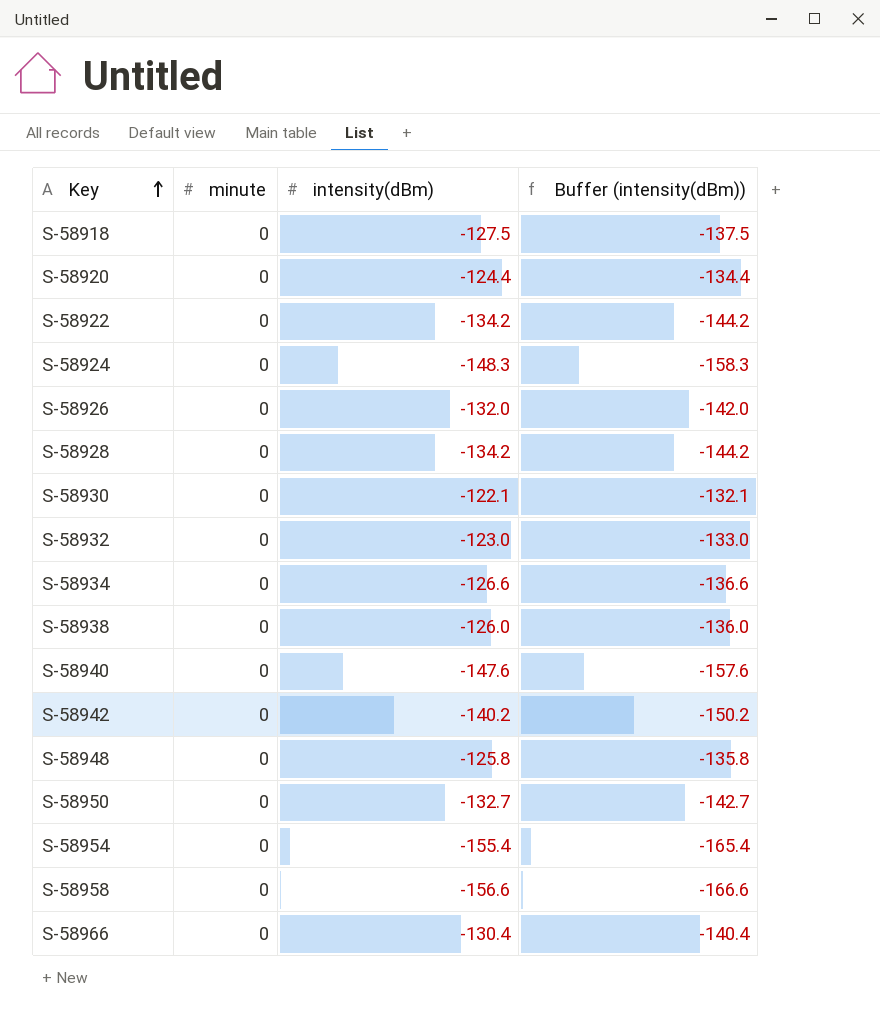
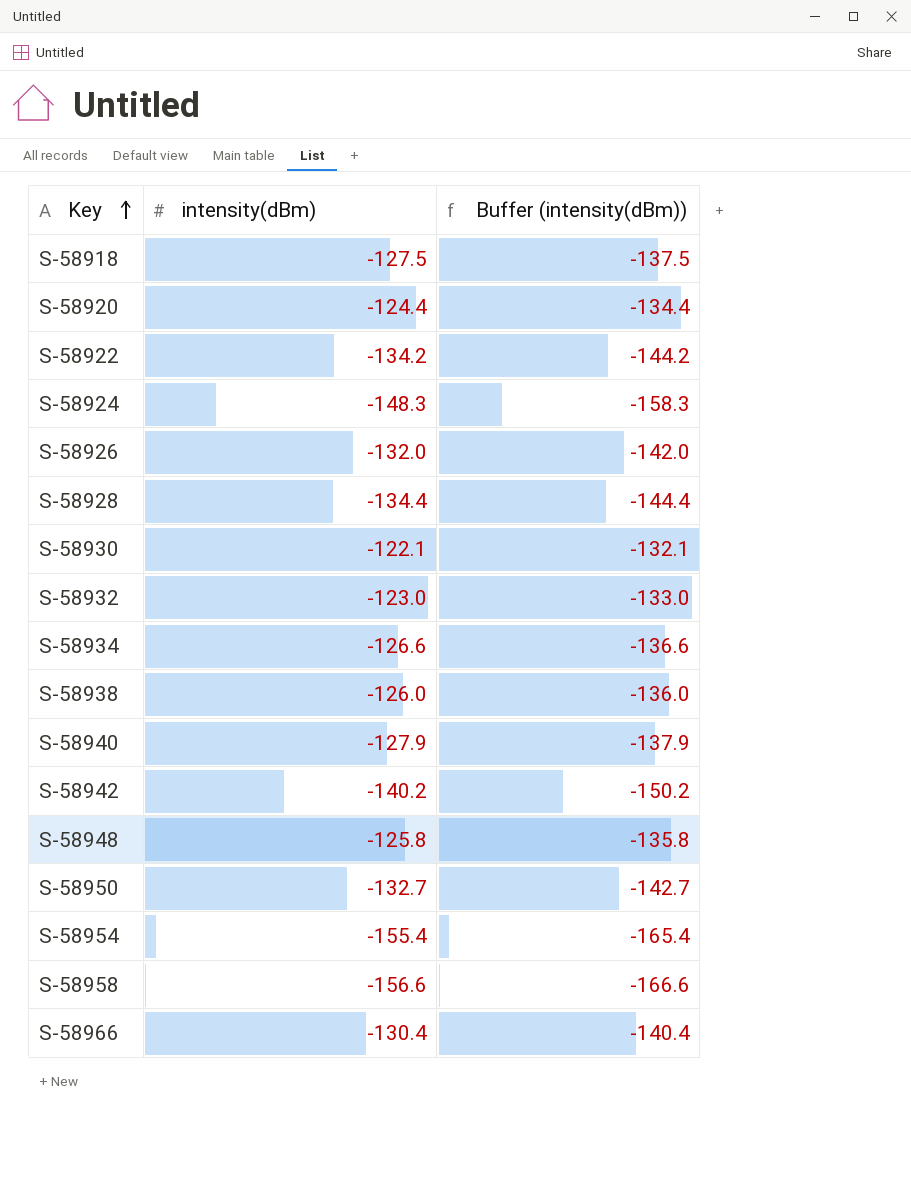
column minute | position: 2 -> none
S-58928 | intensity(dBm): -134.2 -> -134.4
S-58928 | Buffer (intensity(dBm)): -144.2 -> -144.4
S-58940 | intensity(dBm): -147.6 -> -127.9
S-58940 | Buffer (intensity(dBm)): -157.6 -> -137.9

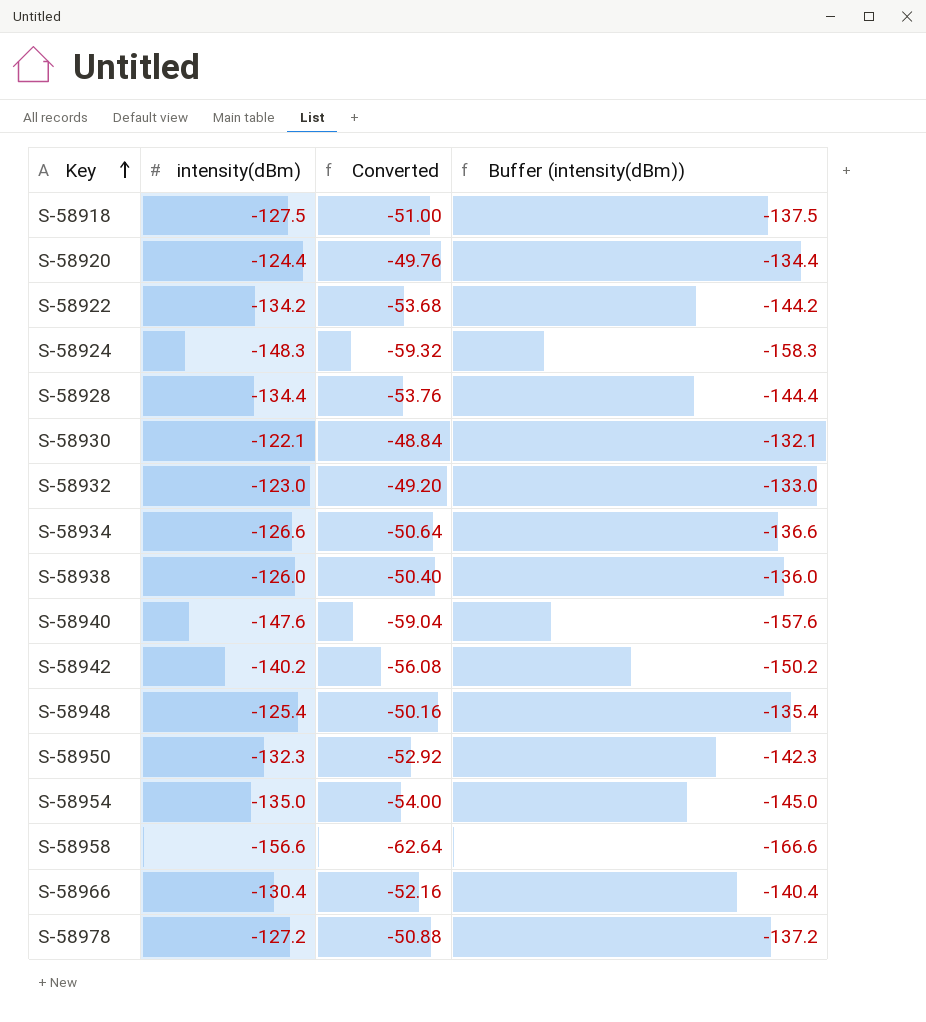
column Converted | formula: none -> [intensity(dBm)] * 0.4
row S-58926: -132.0 | -142.0 -> none
S-58940 | intensity(dBm): -127.9 -> -147.6
S-58940 | Buffer (intensity(dBm)): -137.9 -> -157.6
S-58948 | intensity(dBm): -125.8 -> -125.4
S-58948 | Buffer (intensity(dBm)): -135.8 -> -135.4
S-58950 | intensity(dBm): -132.7 -> -132.3
S-58950 | Buffer (intensity(dBm)): -142.7 -> -142.3
S-58954 | intensity(dBm): -155.4 -> -135.0
S-58954 | Buffer (intensity(dBm)): -165.4 -> -145.0
row S-58978: none -> -127.2 | -50.88 | -137.2

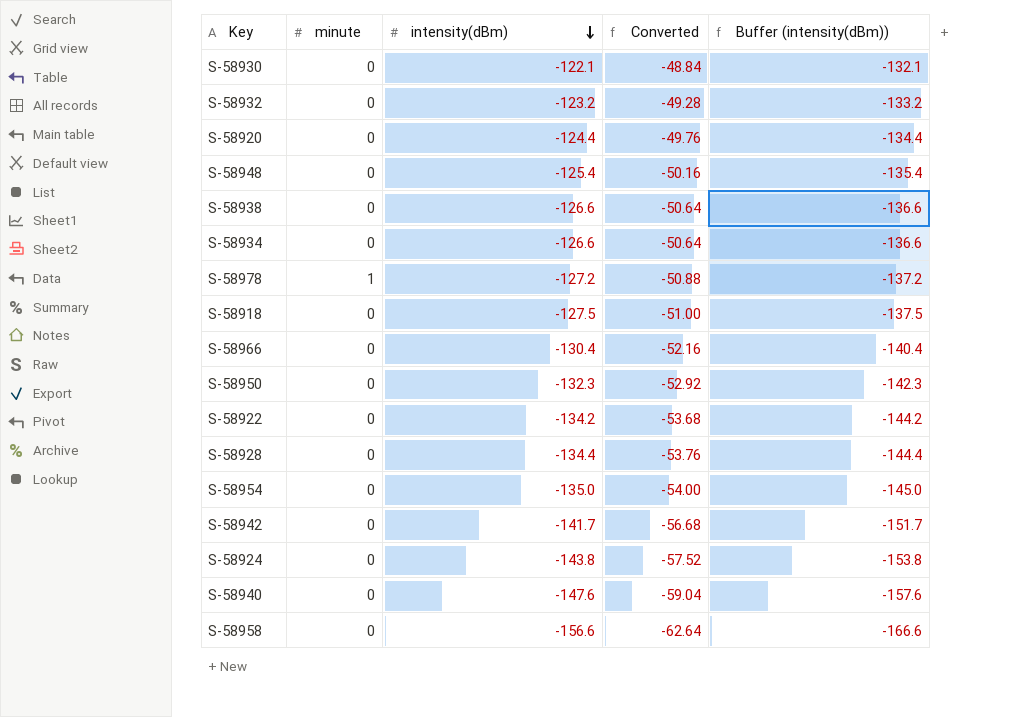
row order: Key ascending -> intensity(dBm) descending
column minute | position: none -> 2
S-58932 | intensity(dBm): -123.0 -> -123.2
S-58932 | Converted: -49.20 -> -49.28
S-58932 | Buffer (intensity(dBm)): -133.0 -> -133.2
S-58938 | intensity(dBm): -126.0 -> -126.6
S-58938 | Converted: -50.40 -> -50.64
S-58938 | Buffer (intensity(dBm)): -136.0 -> -136.6
S-58942 | intensity(dBm): -140.2 -> -141.7
S-58942 | Converted: -56.08 -> -56.68
S-58942 | Buffer (intensity(dBm)): -150.2 -> -151.7
S-58924 | intensity(dBm): -148.3 -> -143.8
S-58924 | Converted: -59.32 -> -57.52
S-58924 | Buffer (intensity(dBm)): -158.3 -> -153.8

